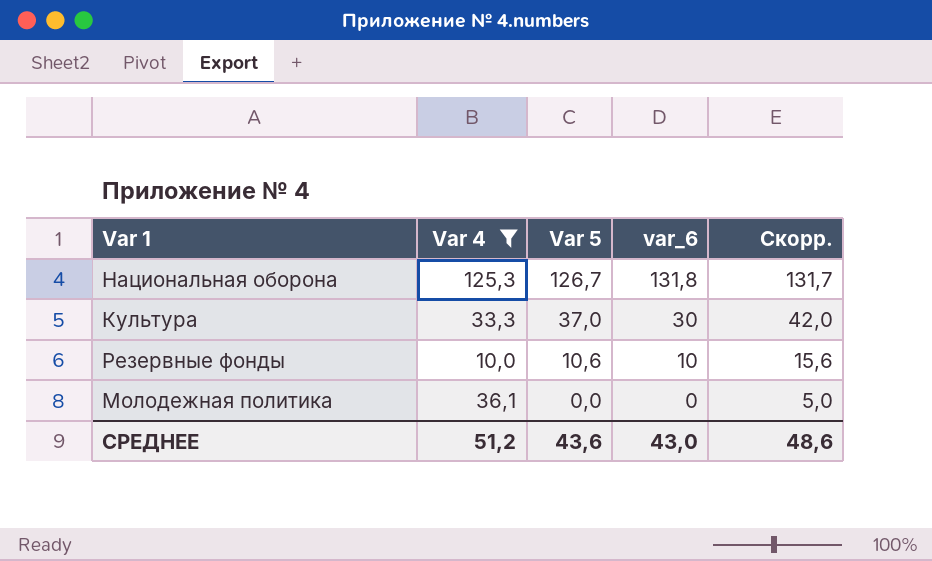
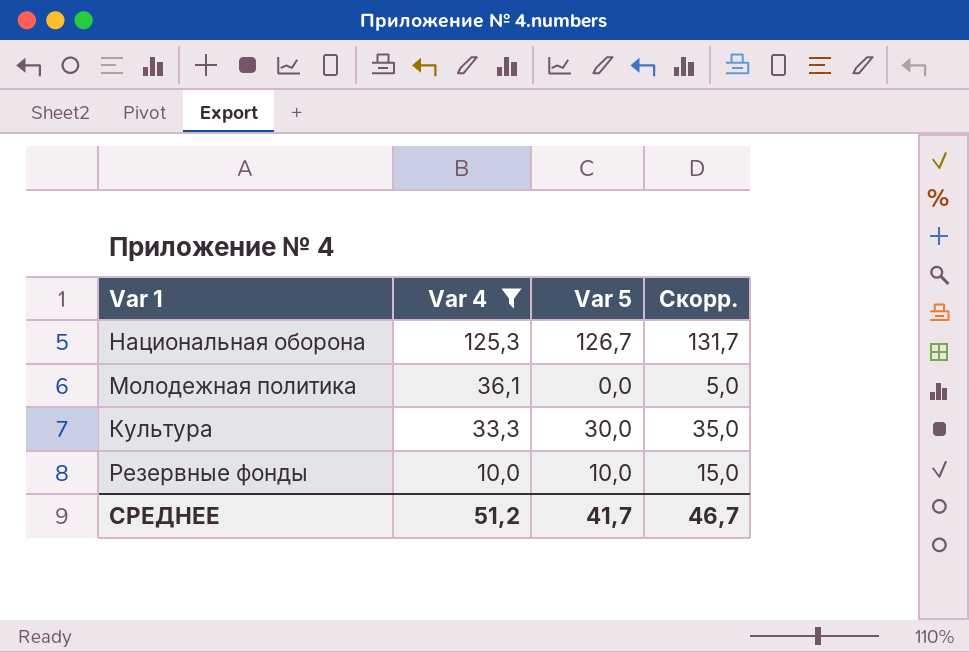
row order: Var 5 descending -> Var 4 descending
column var_6 | position: 4 -> none
Культура | Var 5: 37,0 -> 30,0
Культура | Скорр.: 42,0 -> 35,0
Резервные фонды | Var 5: 10,6 -> 10,0
Резервные фонды | Скорр.: 15,6 -> 15,0
СРЕДНЕЕ | Var 5: 43,6 -> 41,7
СРЕДНЕЕ | Скорр.: 48,6 -> 46,7

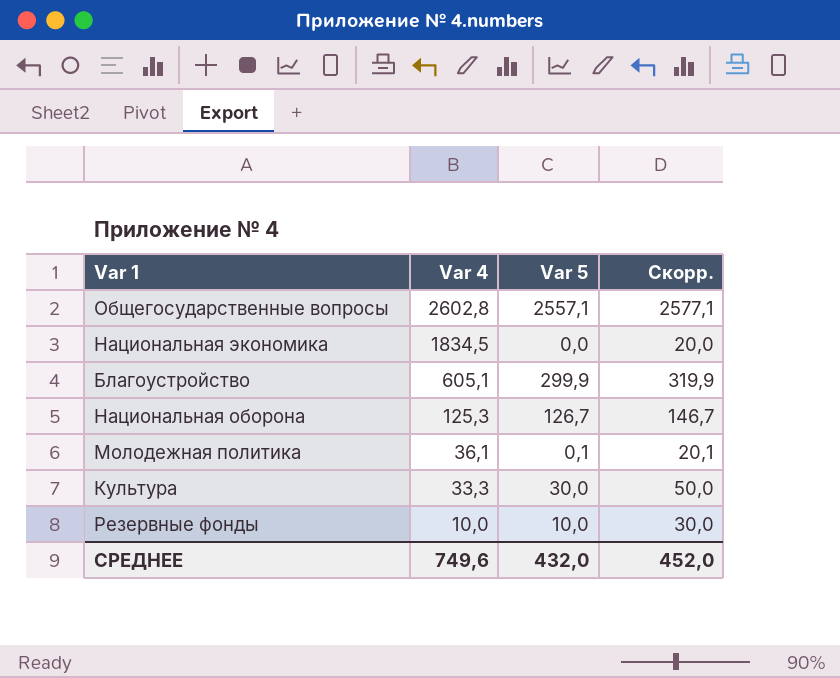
filter: Var 4 <= 125,3 -> none
column Скорр. | formula: [Var 5] + 5 -> [Var 5] + 20
Молодежная политика | Var 5: 0,0 -> 0,1
СРЕДНЕЕ | Var 4: 51,2 -> 749,6
СРЕДНЕЕ | Var 5: 41,7 -> 432,0
СРЕДНЕЕ | Скорр.: 46,7 -> 452,0

